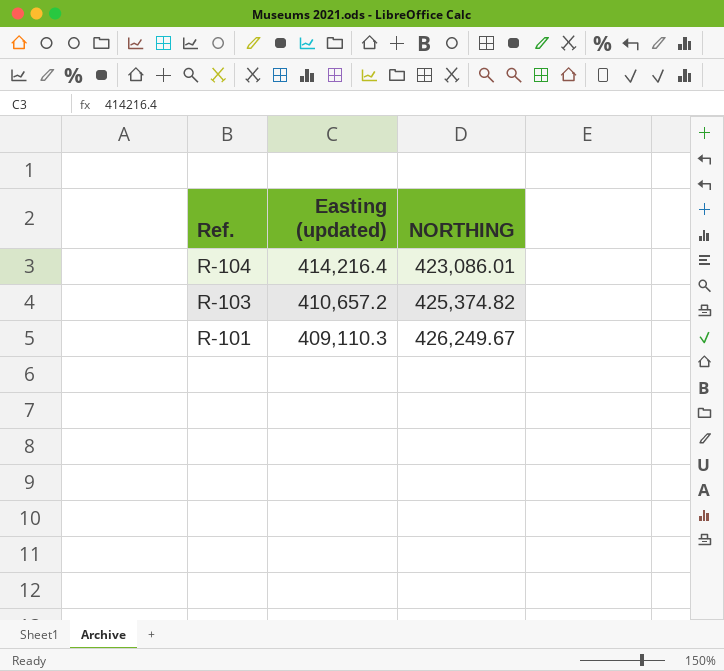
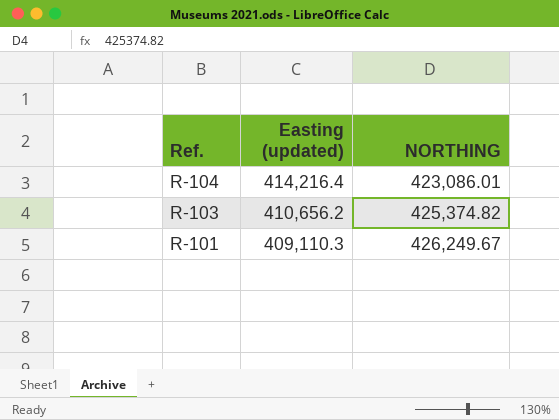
R-103 | Easting (updated): 410,657.2 -> 410,656.2

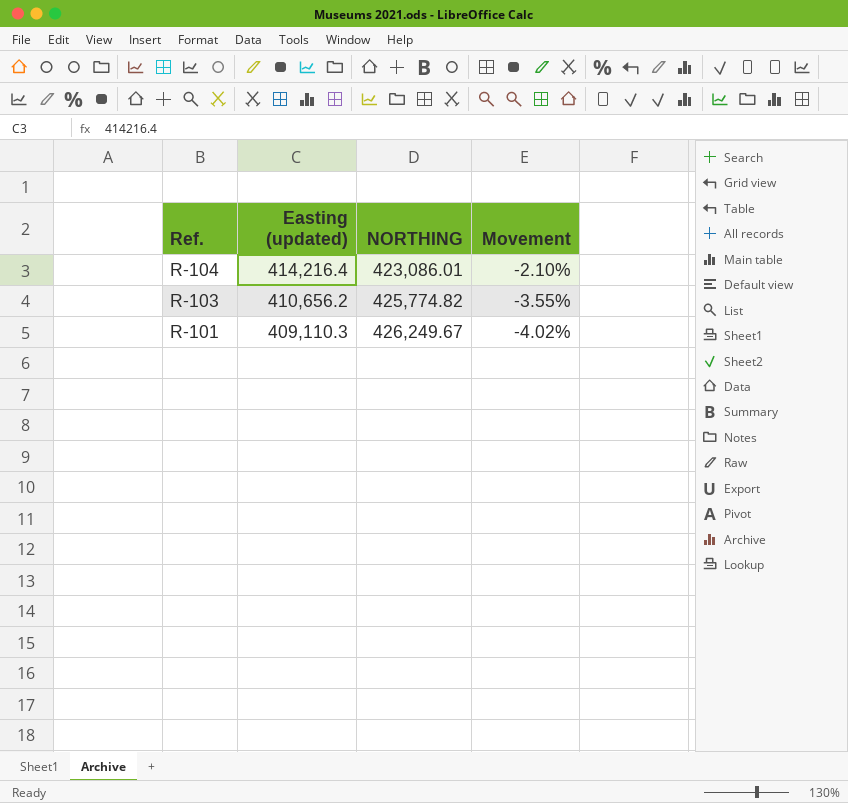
column Movement | formula: none -> ([Easting (updated)] - [NORTHING]) / [NORTHING]
R-103 | NORTHING: 425,374.82 -> 425,774.82

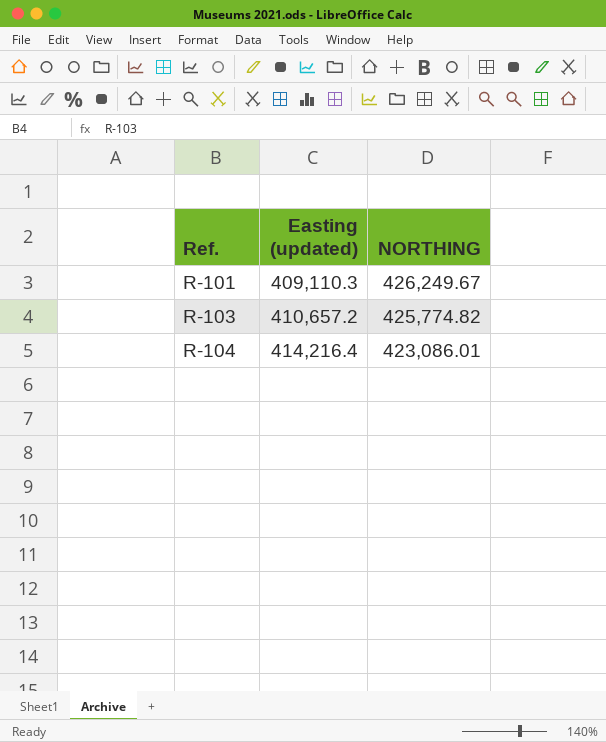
row order: Ref. descending -> Ref. ascending
column Movement | formula: ([Easting (updated)] - [NORTHING]) / [NORTHING] -> none
R-103 | Easting (updated): 410,656.2 -> 410,657.2

